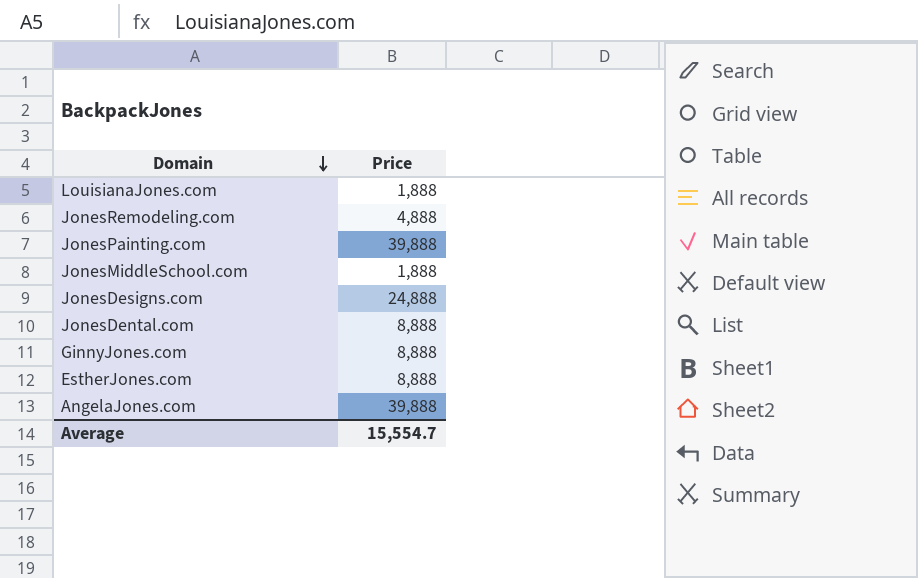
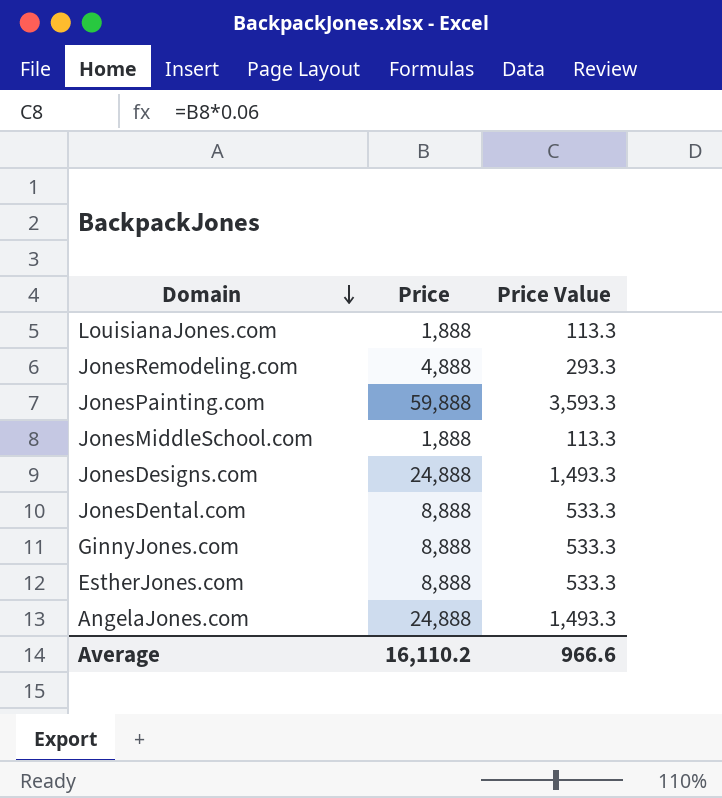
column Price Value | formula: none -> [Price] * 0.06
JonesPainting.com | Price: 39,888 -> 59,888
AngelaJones.com | Price: 39,888 -> 24,888
Average | Price: 15,554.7 -> 16,110.2

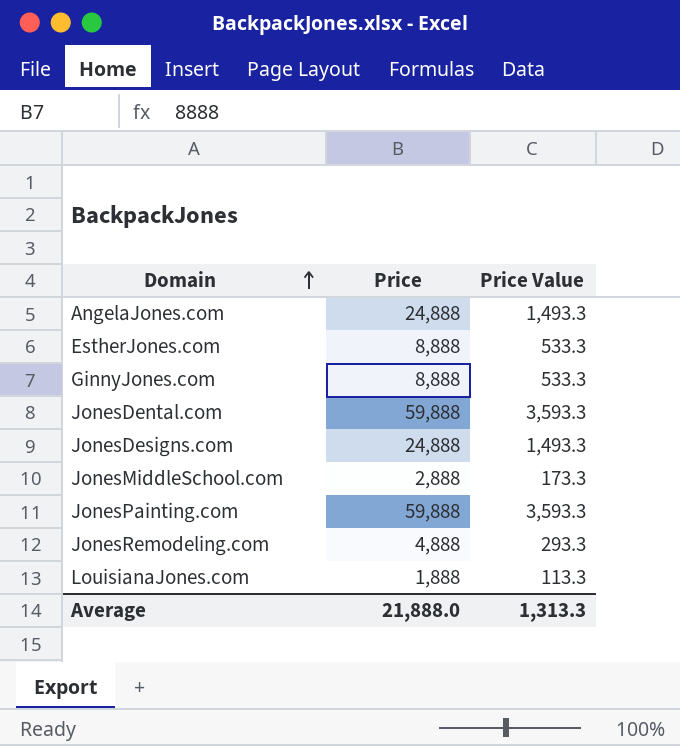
row order: Domain descending -> Domain ascending
JonesDental.com | Price: 8,888 -> 59,888
JonesDental.com | Price Value: 533.3 -> 3,593.3
JonesMiddleSchool.com | Price: 1,888 -> 2,888
JonesMiddleSchool.com | Price Value: 113.3 -> 173.3
Average | Price: 16,110.2 -> 21,888.0
Average | Price Value: 966.6 -> 1,313.3

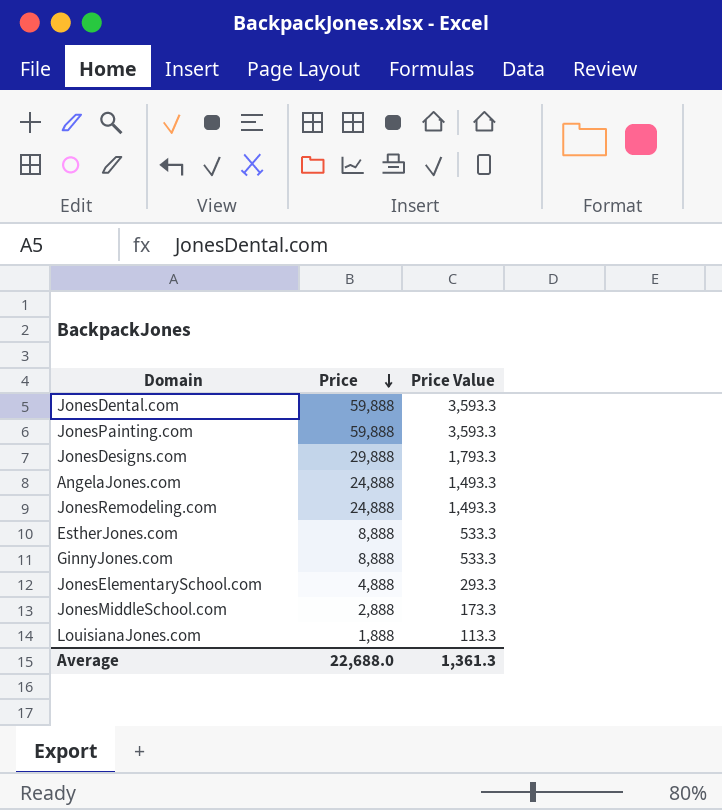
row order: Domain ascending -> Price descending
JonesDesigns.com | Price: 24,888 -> 29,888
JonesDesigns.com | Price Value: 1,493.3 -> 1,793.3
JonesRemodeling.com | Price: 4,888 -> 24,888
JonesRemodeling.com | Price Value: 293.3 -> 1,493.3
row JonesElementarySchool.com: none -> 4,888 | 293.3
Average | Price: 21,888.0 -> 22,688.0
Average | Price Value: 1,313.3 -> 1,361.3

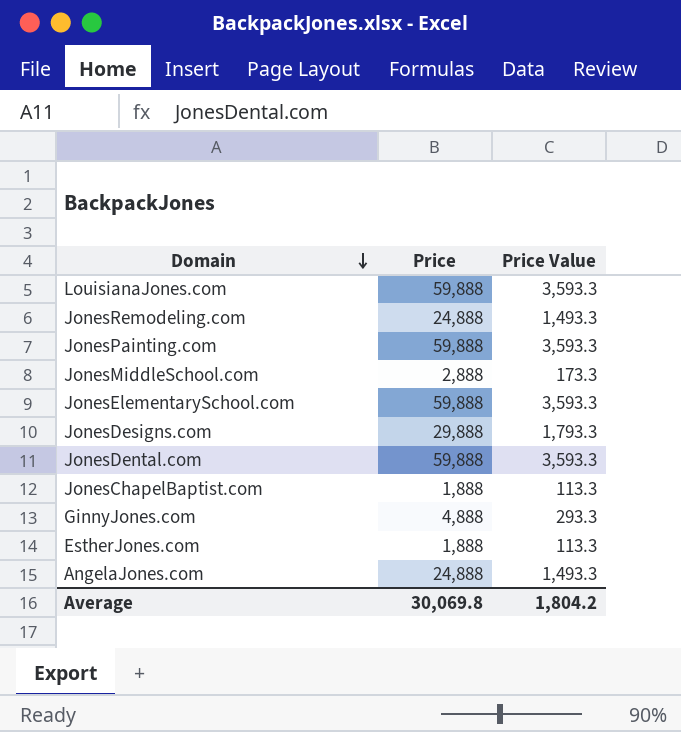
row order: Price descending -> Domain descending
LouisianaJones.com | Price: 1,888 -> 59,888
LouisianaJones.com | Price Value: 113.3 -> 3,593.3
JonesElementarySchool.com | Price: 4,888 -> 59,888
JonesElementarySchool.com | Price Value: 293.3 -> 3,593.3
row JonesChapelBaptist.com: none -> 1,888 | 113.3
GinnyJones.com | Price: 8,888 -> 4,888
GinnyJones.com | Price Value: 533.3 -> 293.3
EstherJones.com | Price: 8,888 -> 1,888
EstherJones.com | Price Value: 533.3 -> 113.3
Average | Price: 22,688.0 -> 30,069.8
Average | Price Value: 1,361.3 -> 1,804.2

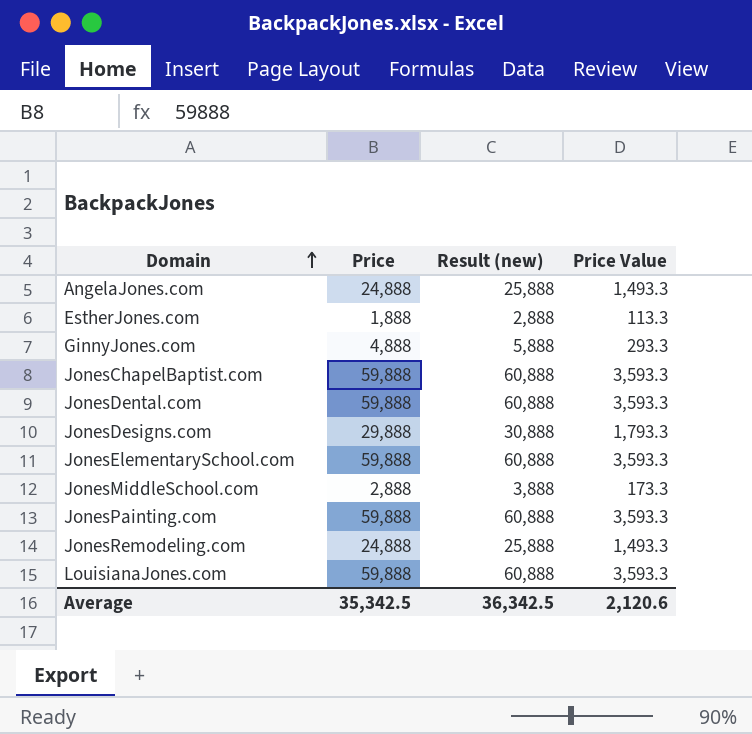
row order: Domain descending -> Domain ascending
column Result (new) | formula: none -> [Price] + 1000
JonesChapelBaptist.com | Price: 1,888 -> 59,888
JonesChapelBaptist.com | Price Value: 113.3 -> 3,593.3
Average | Price: 30,069.8 -> 35,342.5
Average | Price Value: 1,804.2 -> 2,120.6

